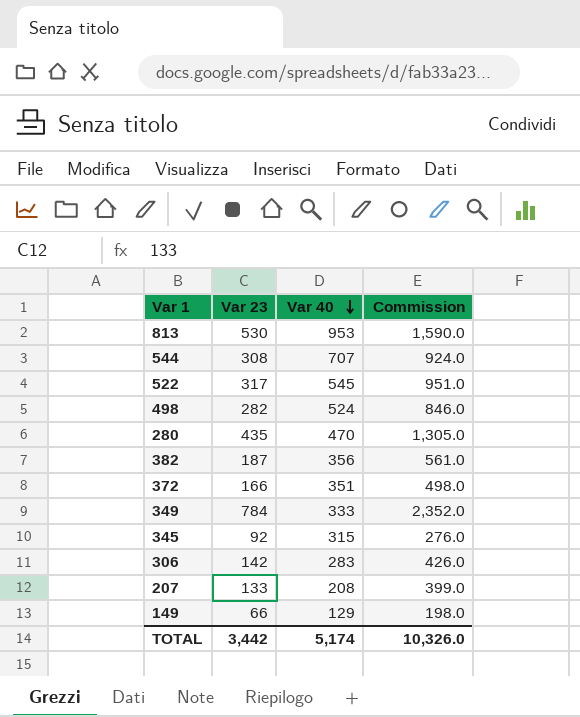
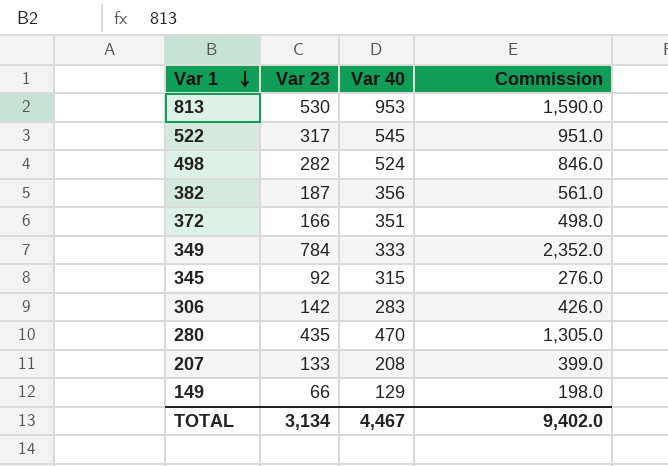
row order: Var 40 descending -> Var 1 descending
row 544: 308 | 707 | 924.0 -> none
TOTAL | Var 23: 3,442 -> 3,134
TOTAL | Var 40: 5,174 -> 4,467
TOTAL | Commission: 10,326.0 -> 9,402.0

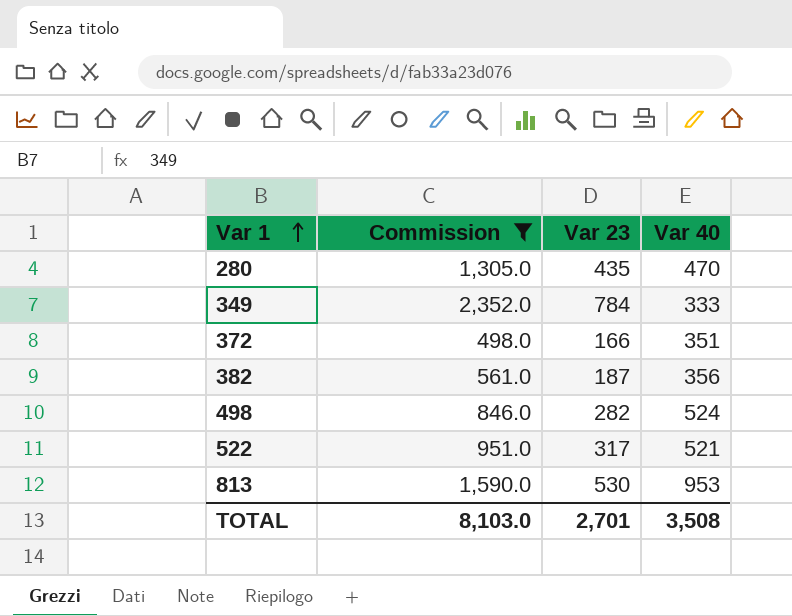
filter: none -> Commission >= 498.0
row order: Var 1 descending -> Var 1 ascending
column Commission | position: 4 -> 2
522 | Var 40: 545 -> 521
TOTAL | Commission: 9,402.0 -> 8,103.0
TOTAL | Var 23: 3,134 -> 2,701
TOTAL | Var 40: 4,467 -> 3,508

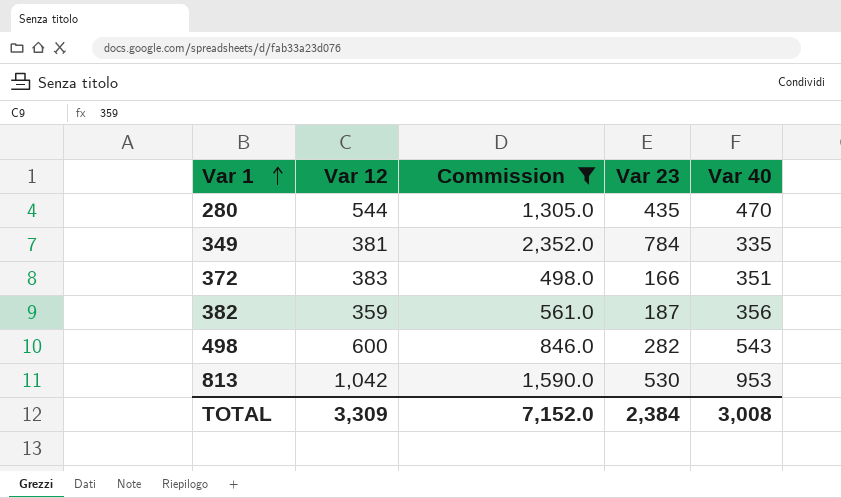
column Var 12 | position: none -> 2
row 522: 951.0 | 317 | 521 -> none
349 | Var 40: 333 -> 335
498 | Var 40: 524 -> 543
TOTAL | Commission: 8,103.0 -> 7,152.0
TOTAL | Var 23: 2,701 -> 2,384
TOTAL | Var 40: 3,508 -> 3,008

